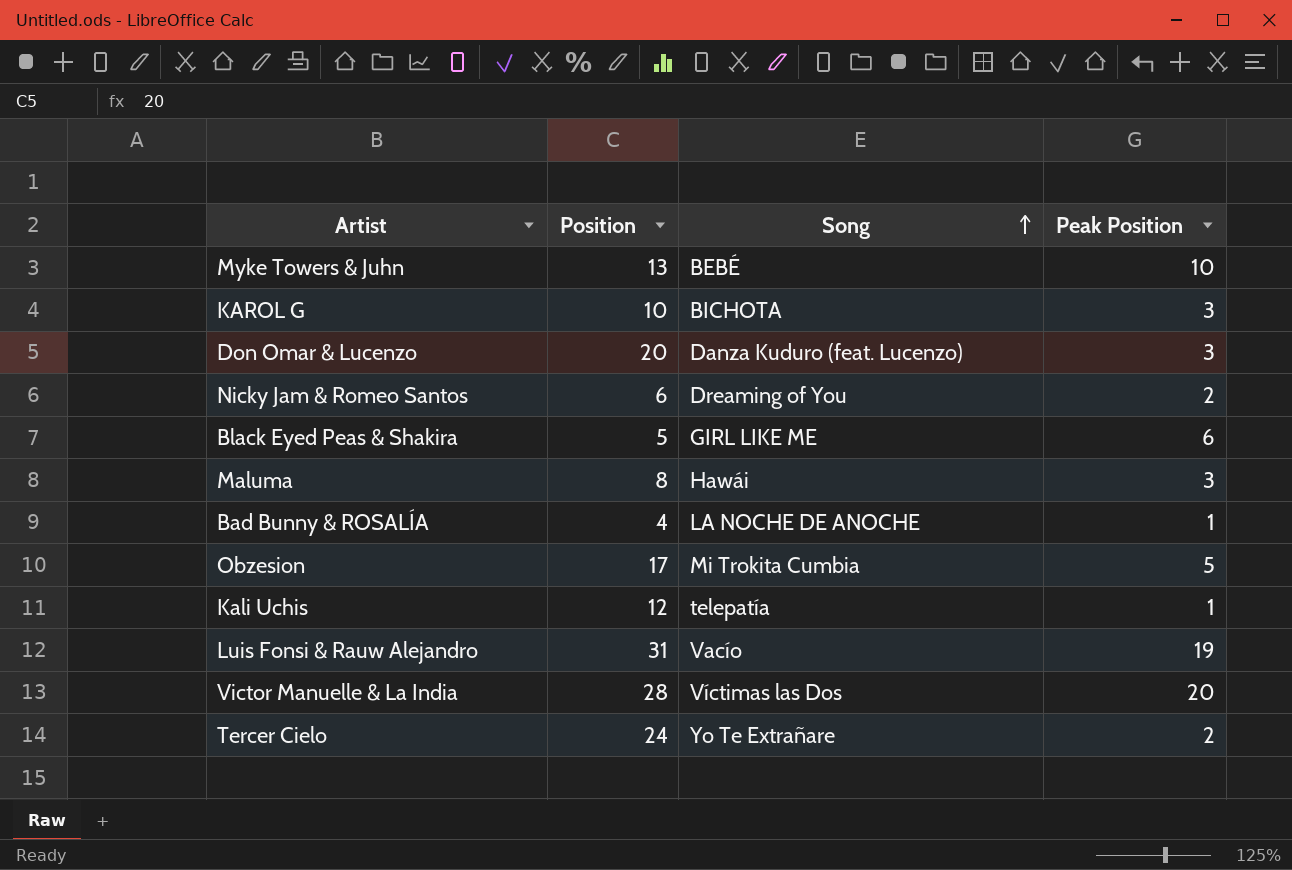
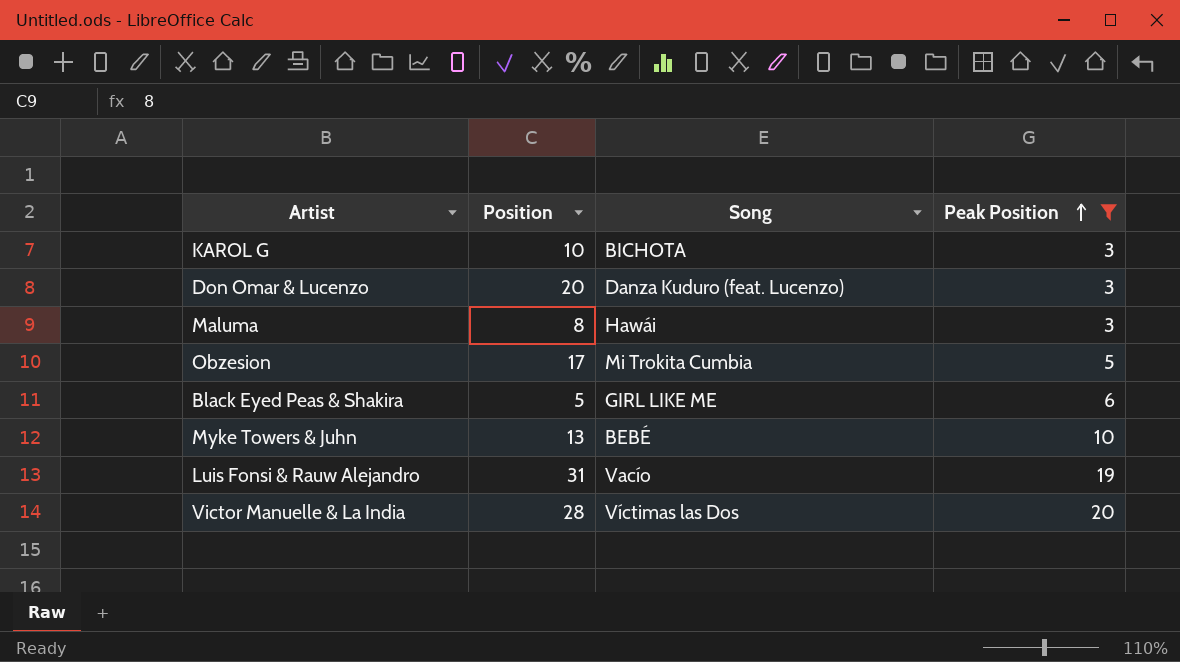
filter: none -> Peak Position >= 3
row order: Song ascending -> Peak Position ascending

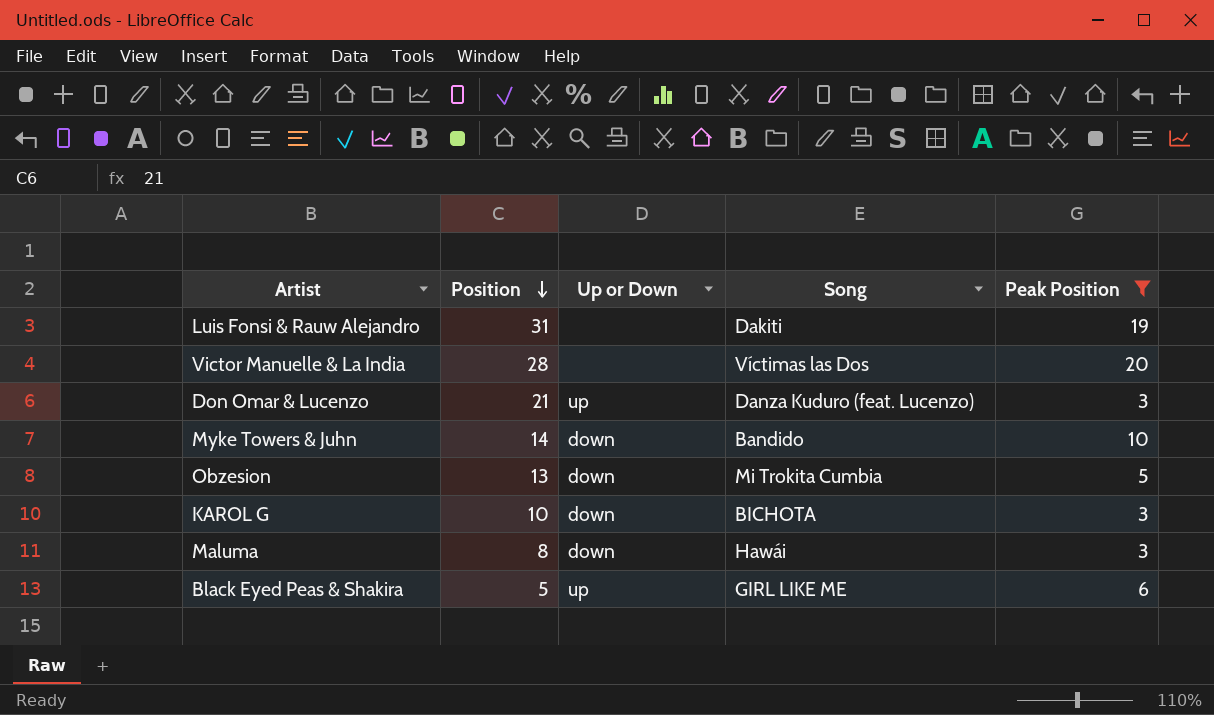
row order: Peak Position ascending -> Position descending
column Up or Down | position: none -> 3
Luis Fonsi & Rauw Alejandro | Song: Vacío -> Dakiti
Don Omar & Lucenzo | Position: 20 -> 21
Myke Towers & Juhn | Position: 13 -> 14
Myke Towers & Juhn | Song: BEBÉ -> Bandido
Obzesion | Position: 17 -> 13

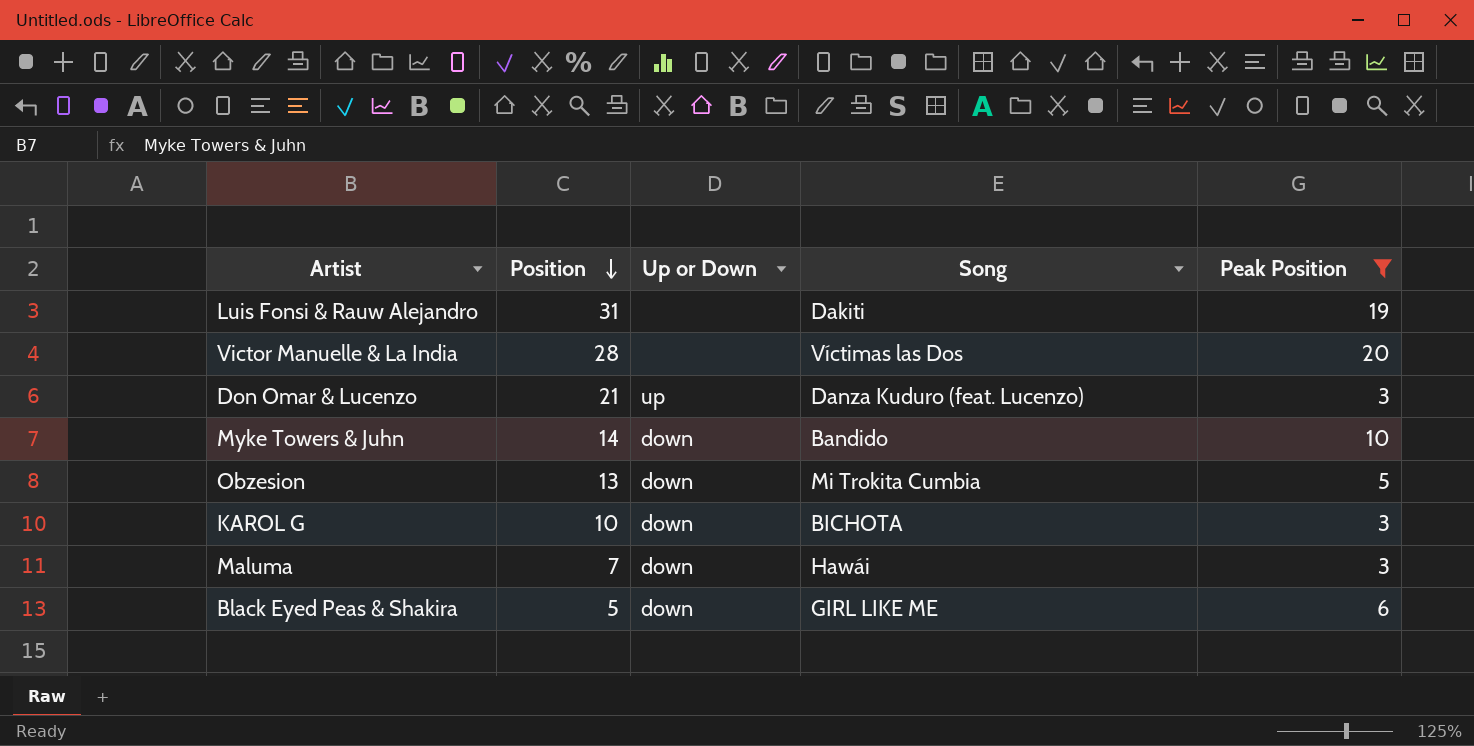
Maluma | Position: 8 -> 7
Black Eyed Peas & Shakira | Up or Down: up -> down

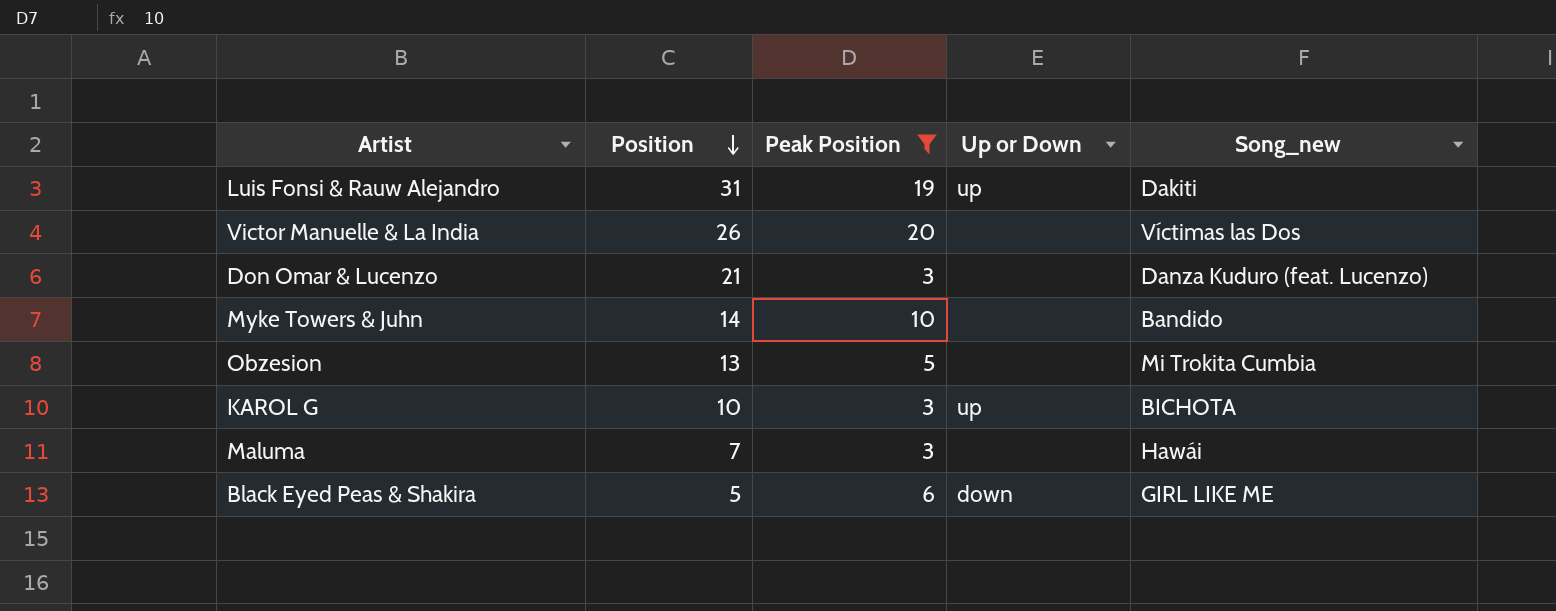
column Peak Position | position: 5 -> 3
column name: Song -> Song_new
Luis Fonsi & Rauw Alejandro | Up or Down: none -> up
Victor Manuelle & La India | Position: 28 -> 26
Don Omar & Lucenzo | Up or Down: up -> none
Myke Towers & Juhn | Up or Down: down -> none
Obzesion | Up or Down: down -> none
KAROL G | Up or Down: down -> up
Maluma | Up or Down: down -> none

